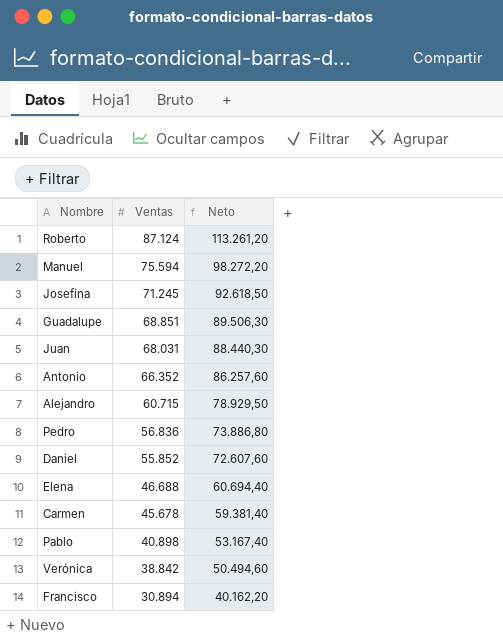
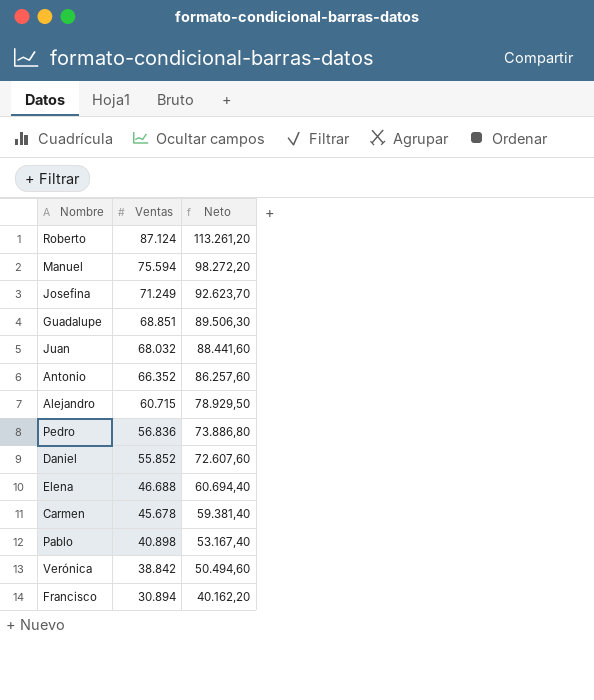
Josefina | Ventas: 71.245 -> 71.249
Josefina | Neto: 92.618,50 -> 92.623,70
Juan | Ventas: 68.031 -> 68.032
Juan | Neto: 88.440,30 -> 88.441,60

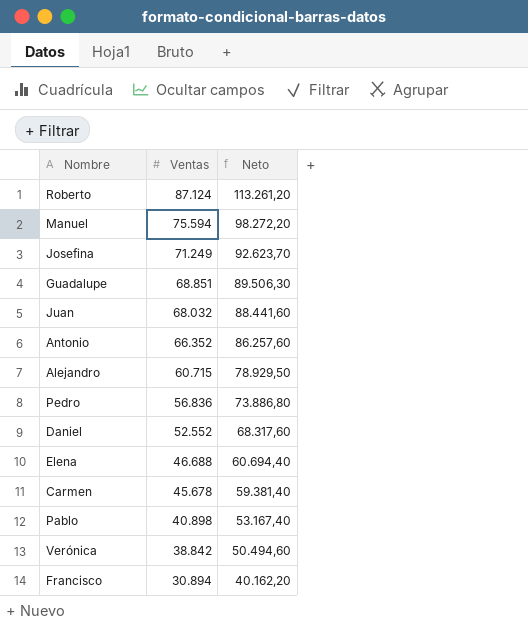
Daniel | Ventas: 55.852 -> 52.552
Daniel | Neto: 72.607,60 -> 68.317,60

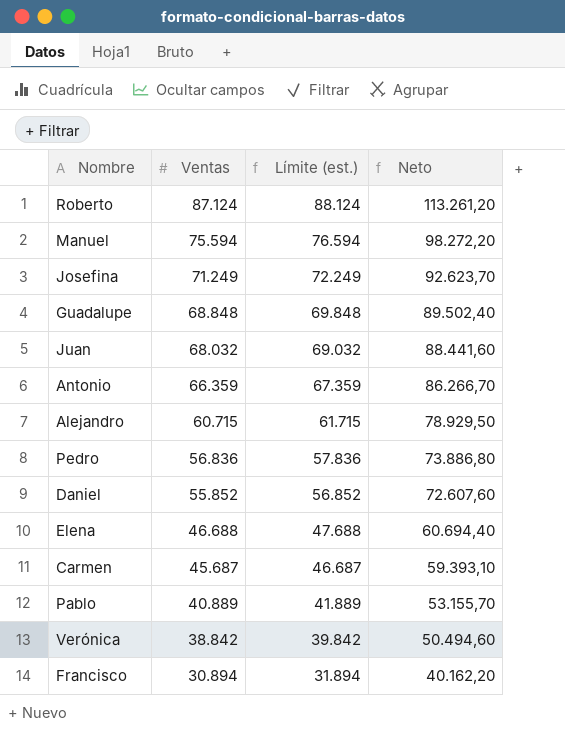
column Límite (est.) | formula: none -> [Ventas] + 1000
Guadalupe | Ventas: 68.851 -> 68.848
Guadalupe | Neto: 89.506,30 -> 89.502,40
Antonio | Ventas: 66.352 -> 66.359
Antonio | Neto: 86.257,60 -> 86.266,70
Daniel | Ventas: 52.552 -> 55.852
Daniel | Neto: 68.317,60 -> 72.607,60
Carmen | Ventas: 45.678 -> 45.687
Carmen | Neto: 59.381,40 -> 59.393,10
Pablo | Ventas: 40.898 -> 40.889
Pablo | Neto: 53.167,40 -> 53.155,70

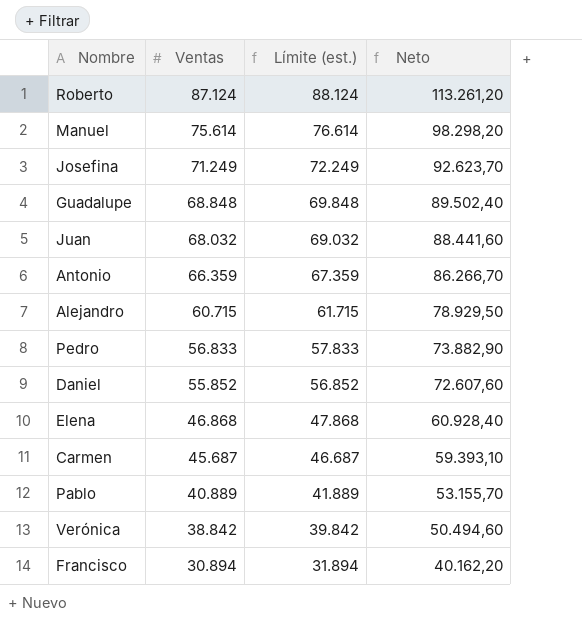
Manuel | Ventas: 75.594 -> 75.614
Manuel | Límite (est.): 76.594 -> 76.614
Manuel | Neto: 98.272,20 -> 98.298,20
Pedro | Ventas: 56.836 -> 56.833
Pedro | Límite (est.): 57.836 -> 57.833
Pedro | Neto: 73.886,80 -> 73.882,90
Elena | Ventas: 46.688 -> 46.868
Elena | Límite (est.): 47.688 -> 47.868
Elena | Neto: 60.694,40 -> 60.928,40

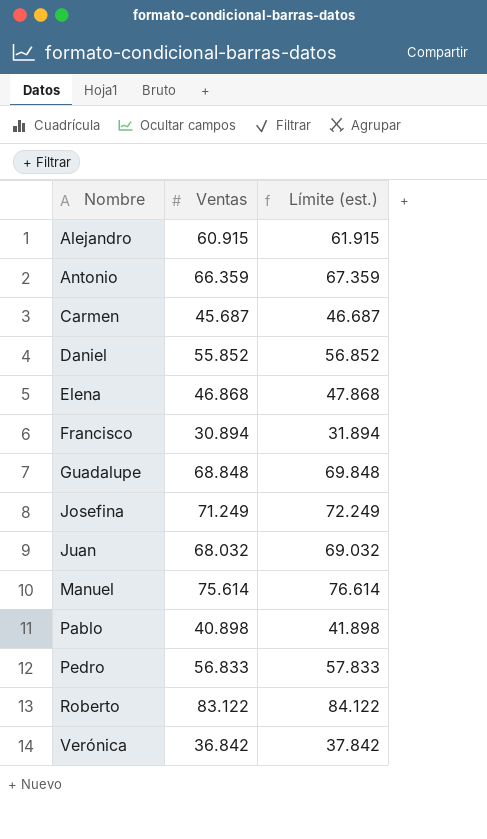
row order: Ventas descending -> Nombre ascending
column Neto | formula: [Ventas] * 1,3 -> none
Alejandro | Ventas: 60.715 -> 60.915
Alejandro | Límite (est.): 61.715 -> 61.915
Pablo | Ventas: 40.889 -> 40.898
Pablo | Límite (est.): 41.889 -> 41.898
Roberto | Ventas: 87.124 -> 83.122
Roberto | Límite (est.): 88.124 -> 84.122
Verónica | Ventas: 38.842 -> 36.842
Verónica | Límite (est.): 39.842 -> 37.842

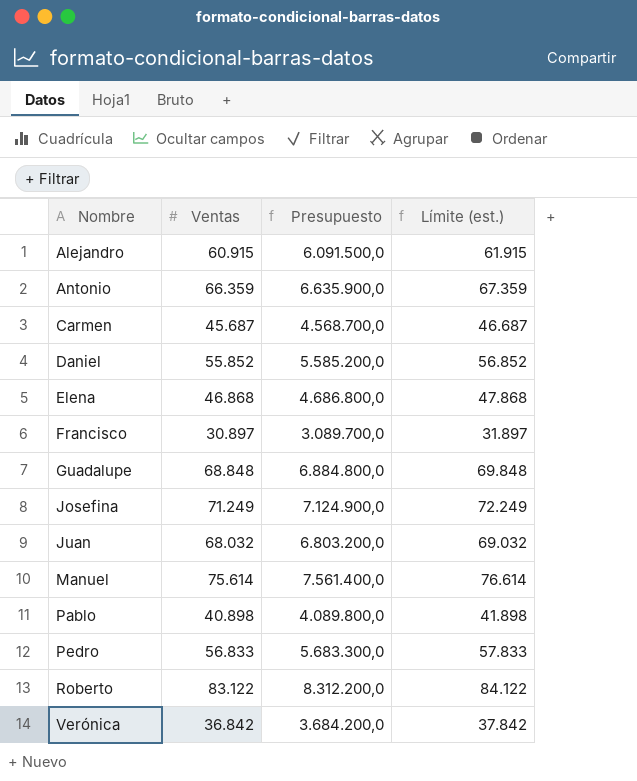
column Presupuesto | formula: none -> [Ventas] * 100
Francisco | Ventas: 30.894 -> 30.897
Francisco | Límite (est.): 31.894 -> 31.897

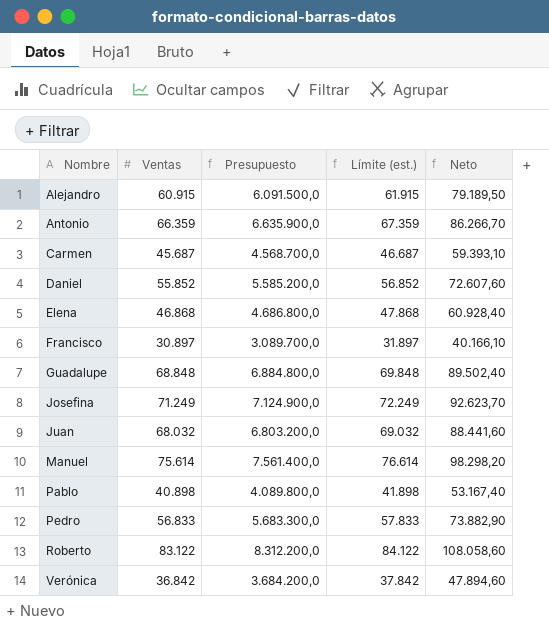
column Neto | formula: none -> [Ventas] * 1,3

